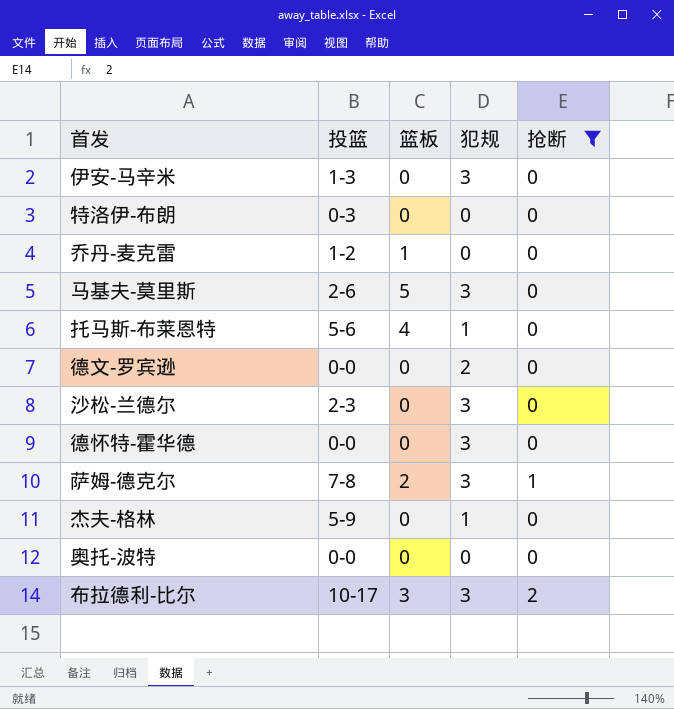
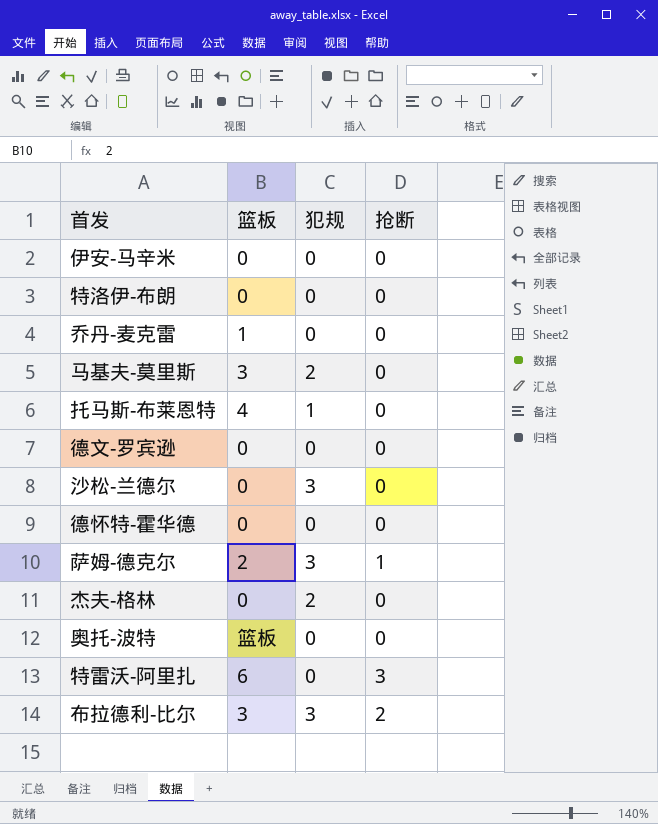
filter: 抢断 != 3 -> none
column 投篮 | position: 2 -> none
伊安-马辛米 | 犯规: 3 -> 0
马基夫-莫里斯 | 篮板: 5 -> 3
马基夫-莫里斯 | 犯规: 3 -> 2
德文-罗宾逊 | 犯规: 2 -> 0
德怀特-霍华德 | 犯规: 3 -> 0
杰夫-格林 | 犯规: 1 -> 2
奥托-波特 | 篮板: 0 -> 篮板

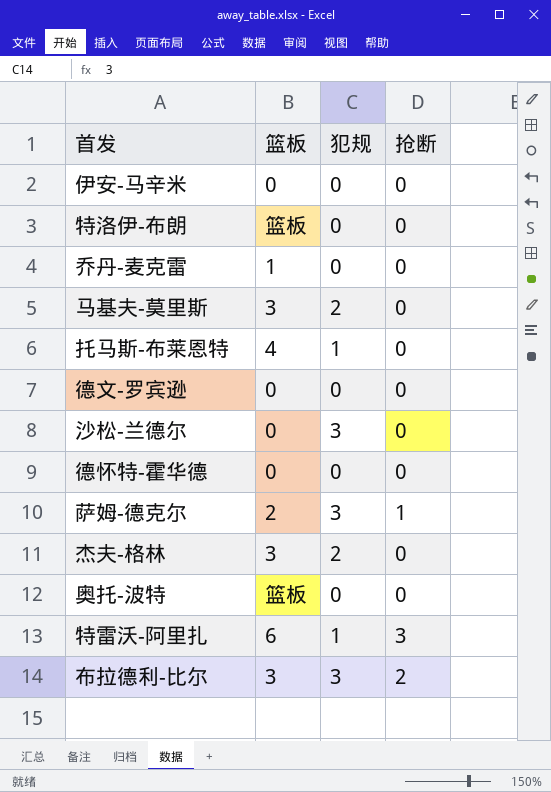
特洛伊-布朗 | 篮板: 0 -> 篮板
杰夫-格林 | 篮板: 0 -> 3
特雷沃-阿里扎 | 犯规: 0 -> 1

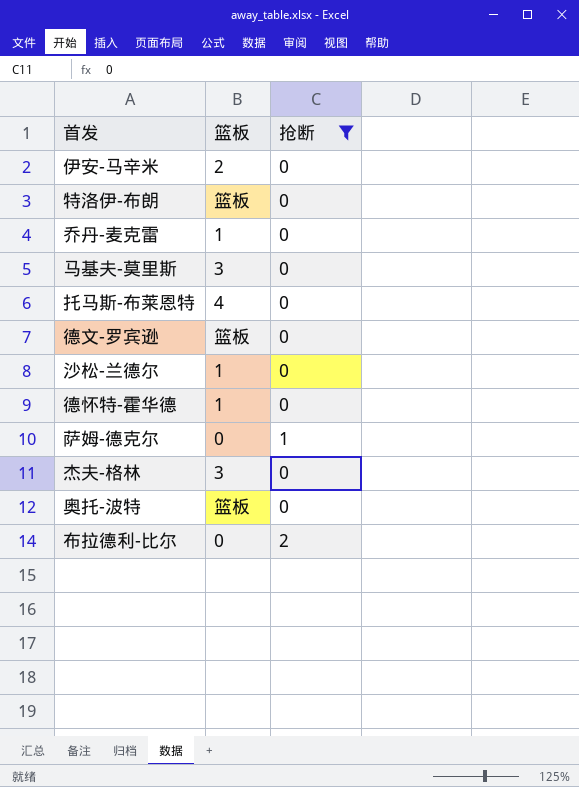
filter: none -> 抢断 != 3
column 犯规 | position: 3 -> none
伊安-马辛米 | 篮板: 0 -> 2
德文-罗宾逊 | 篮板: 0 -> 篮板
沙松-兰德尔 | 篮板: 0 -> 1
德怀特-霍华德 | 篮板: 0 -> 1
萨姆-德克尔 | 篮板: 2 -> 0
布拉德利-比尔 | 篮板: 3 -> 0

